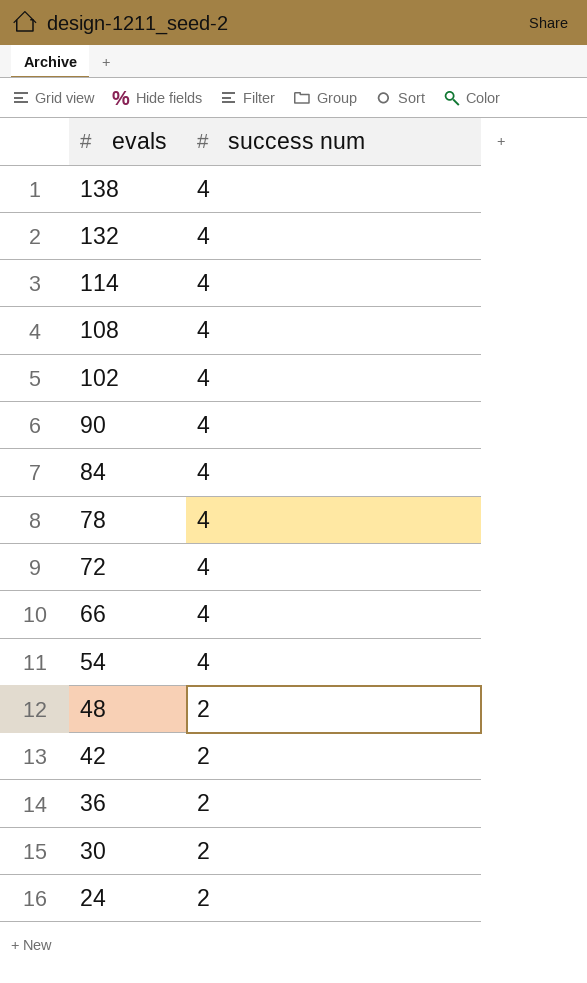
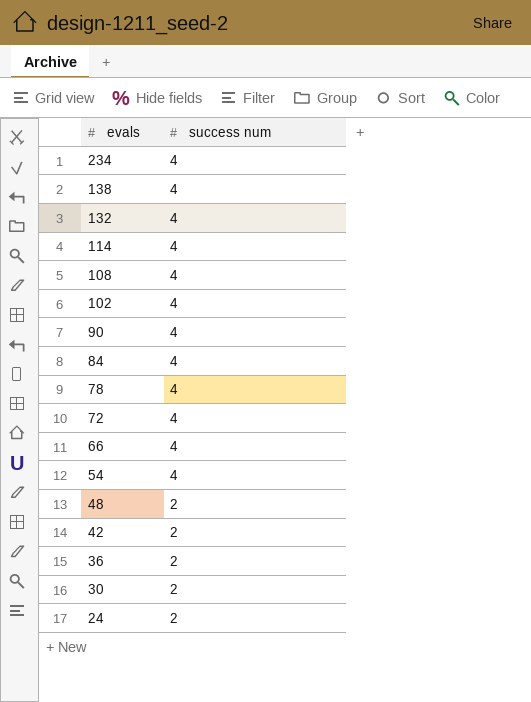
row 234: none -> 4

